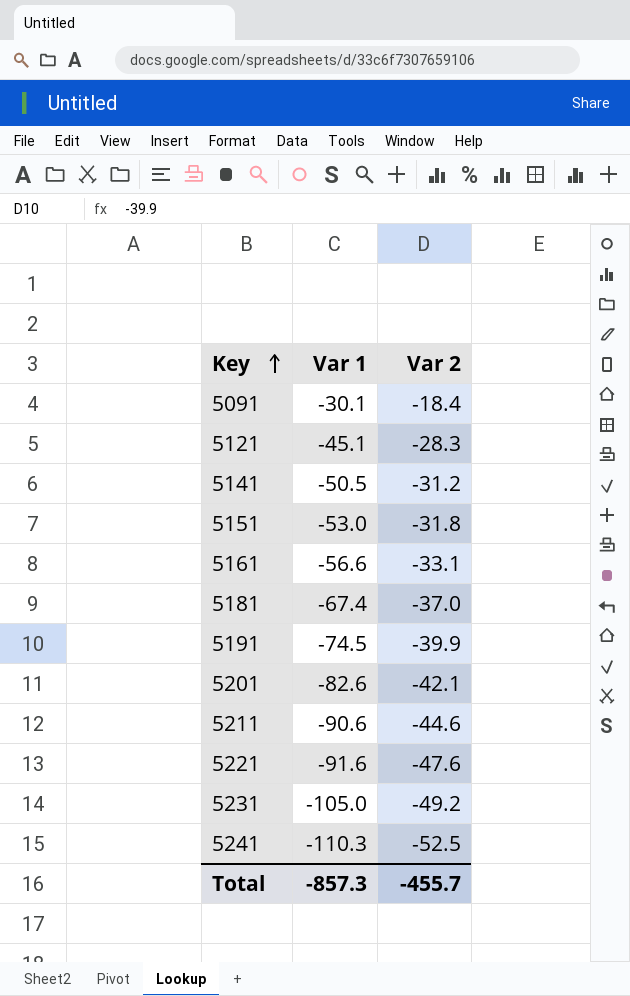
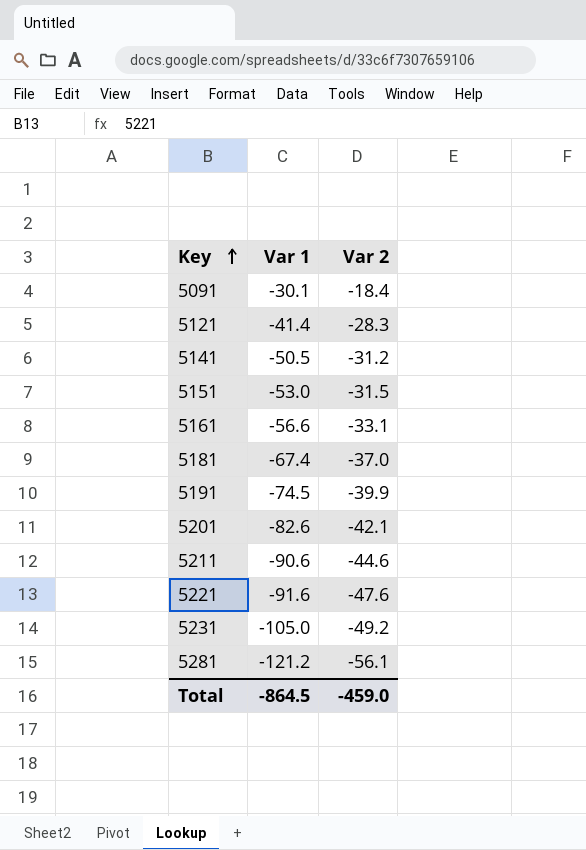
row 5241: -110.3 | -52.5 -> none
5121 | Var 1: -45.1 -> -41.4
5151 | Var 2: -31.8 -> -31.5
row 5281: none -> -121.2 | -56.1
Total | Var 1: -857.3 -> -864.5
Total | Var 2: -455.7 -> -459.0

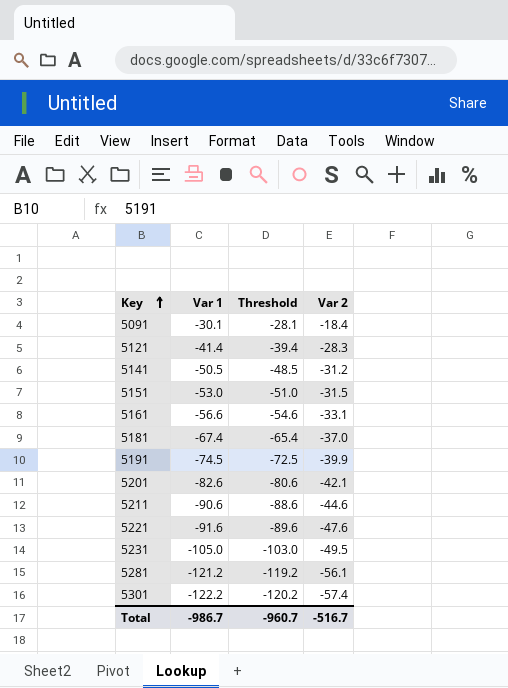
column Threshold | formula: none -> [Var 1] + 2
5231 | Var 2: -49.2 -> -49.5
row 5301: none -> -122.2 | -120.2 | -57.4
Total | Var 1: -864.5 -> -986.7
Total | Var 2: -459.0 -> -516.7

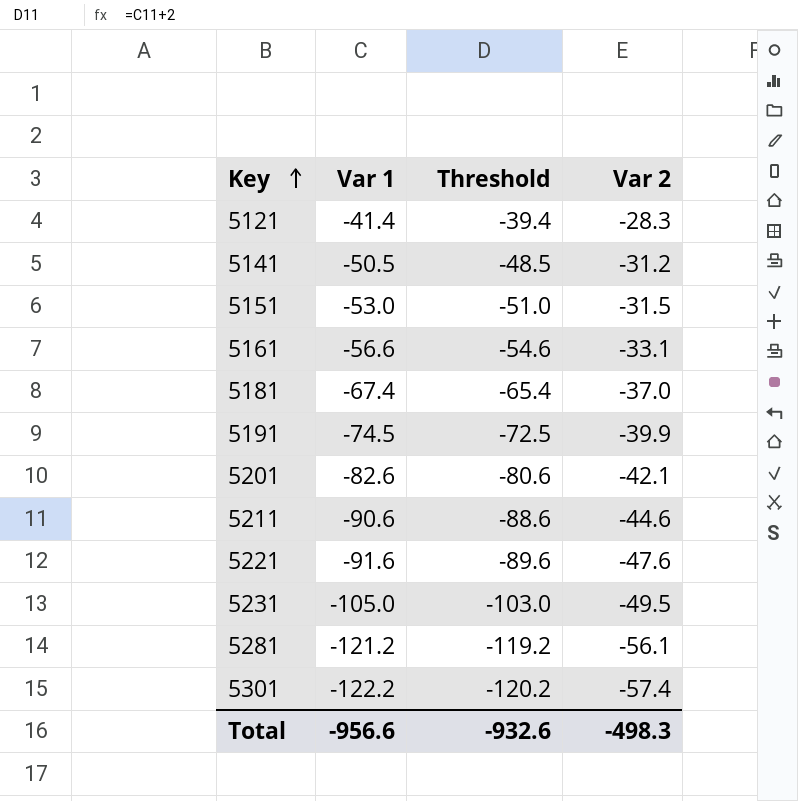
row 5091: -30.1 | -28.1 | -18.4 -> none
Total | Var 1: -986.7 -> -956.6
Total | Threshold: -960.7 -> -932.6
Total | Var 2: -516.7 -> -498.3

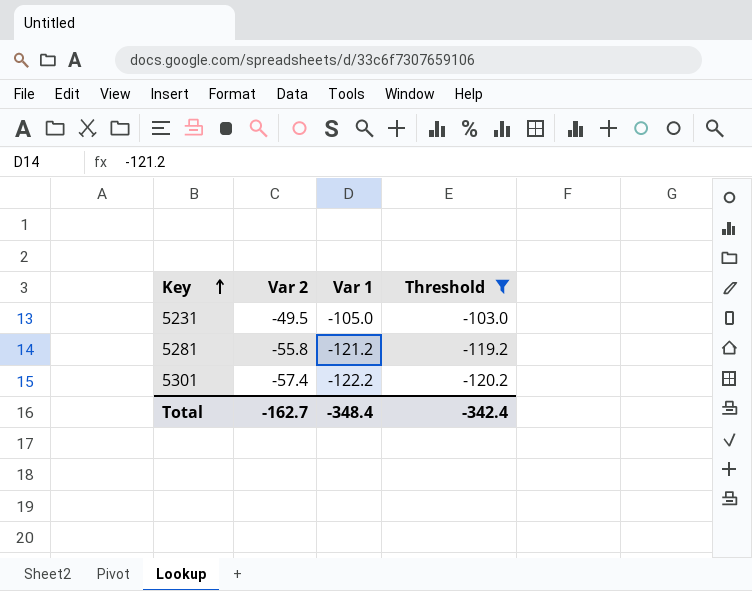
filter: none -> Threshold <= -103.0
column Var 2 | position: 4 -> 2
5281 | Var 2: -56.1 -> -55.8
Total | Var 2: -498.3 -> -162.7
Total | Var 1: -956.6 -> -348.4
Total | Threshold: -932.6 -> -342.4

